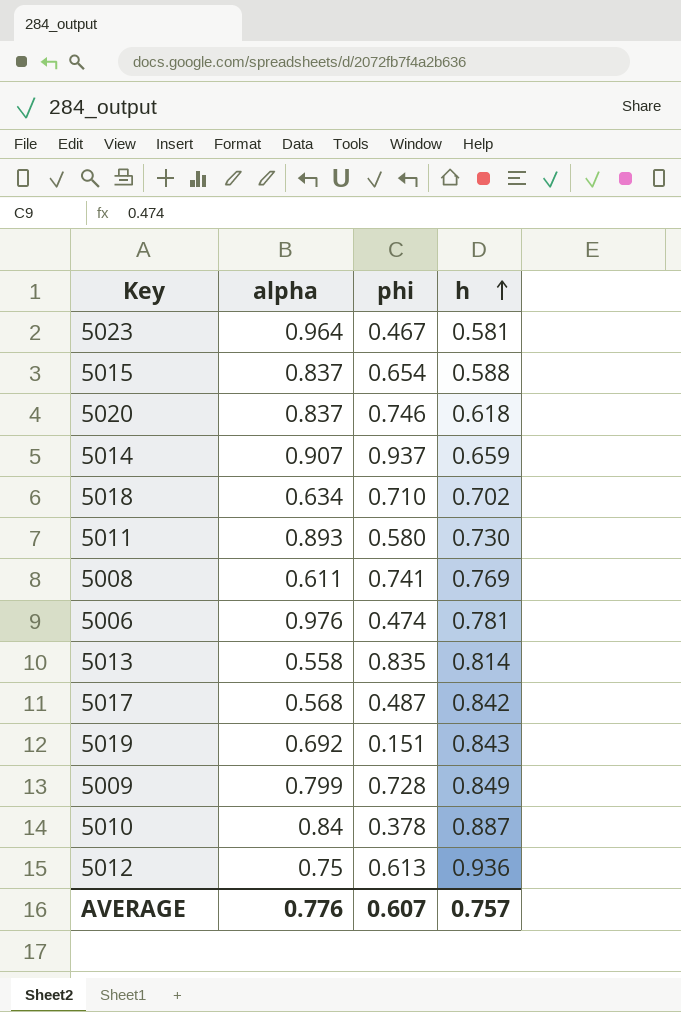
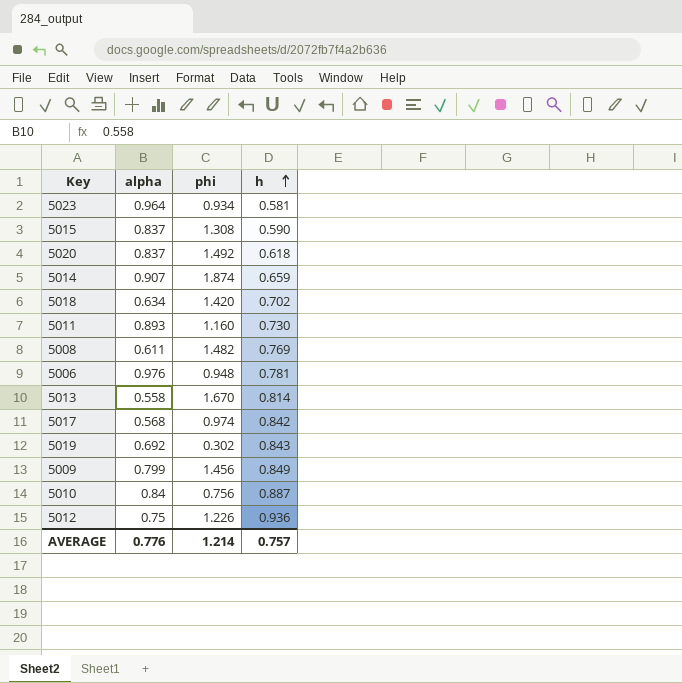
5023 | phi: 0.467 -> 0.934
5015 | phi: 0.654 -> 1.308
5015 | h: 0.588 -> 0.590
5020 | phi: 0.746 -> 1.492
5014 | phi: 0.937 -> 1.874
5018 | phi: 0.710 -> 1.420
5011 | phi: 0.580 -> 1.160
5008 | phi: 0.741 -> 1.482
5006 | phi: 0.474 -> 0.948
5013 | phi: 0.835 -> 1.670
5017 | phi: 0.487 -> 0.974
5019 | phi: 0.151 -> 0.302
5009 | phi: 0.728 -> 1.456
5010 | phi: 0.378 -> 0.756
5012 | phi: 0.613 -> 1.226
AVERAGE | phi: 0.607 -> 1.214

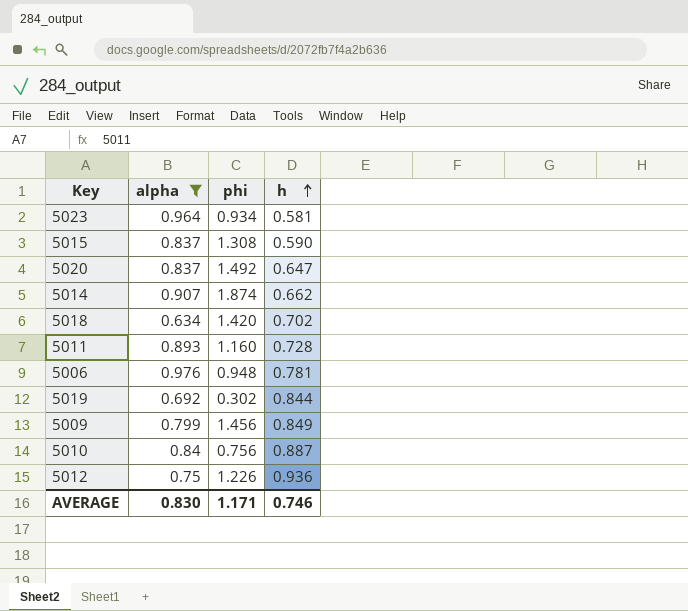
filter: none -> alpha >= 0.634
5020 | h: 0.618 -> 0.647
5014 | h: 0.659 -> 0.662
5011 | h: 0.730 -> 0.728
5019 | h: 0.843 -> 0.844
AVERAGE | alpha: 0.776 -> 0.830
AVERAGE | phi: 1.214 -> 1.171
AVERAGE | h: 0.757 -> 0.746

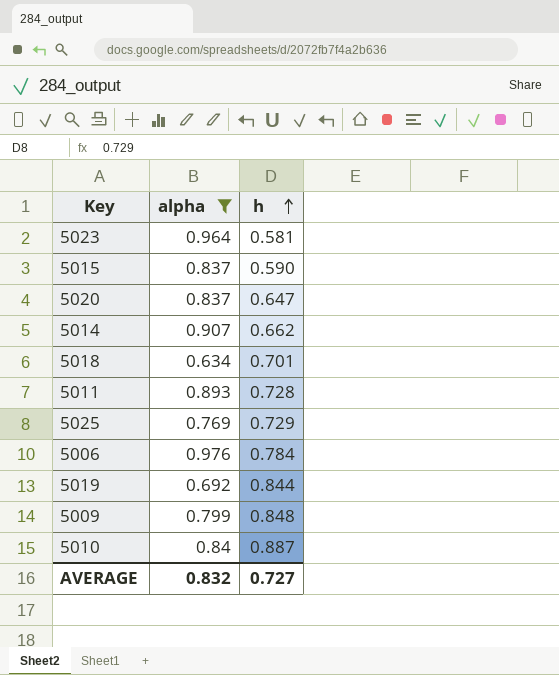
column phi | position: 3 -> none
row 5012: 0.75 | 1.226 | 0.936 -> none
5018 | h: 0.702 -> 0.701
row 5025: none -> 0.769 | 0.729
5006 | h: 0.781 -> 0.784
5009 | h: 0.849 -> 0.848
AVERAGE | alpha: 0.830 -> 0.832
AVERAGE | h: 0.746 -> 0.727

